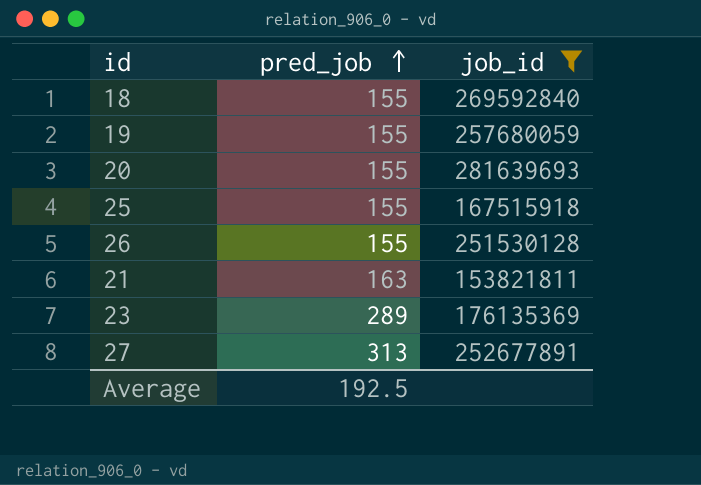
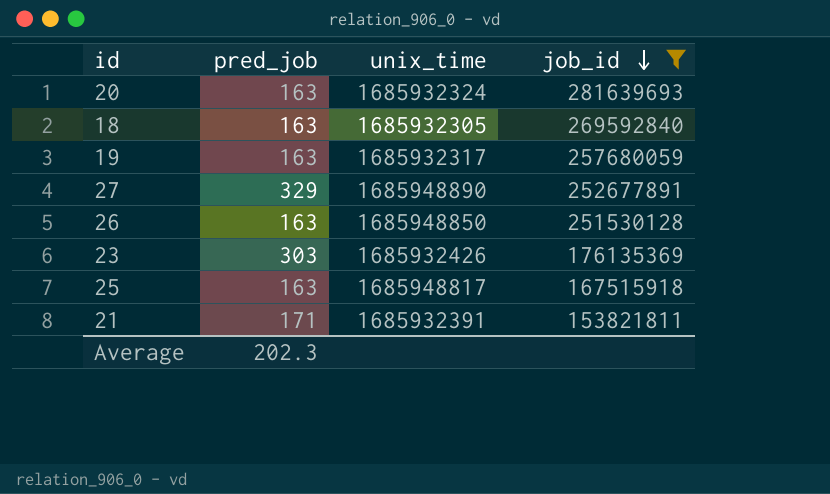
row order: pred_job ascending -> job_id descending
column unix_time | position: none -> 3
20 | pred_job: 155 -> 163
18 | pred_job: 155 -> 163
19 | pred_job: 155 -> 163
27 | pred_job: 313 -> 329
26 | pred_job: 155 -> 163
23 | pred_job: 289 -> 303
25 | pred_job: 155 -> 163
21 | pred_job: 163 -> 171
Average | pred_job: 192.5 -> 202.3

